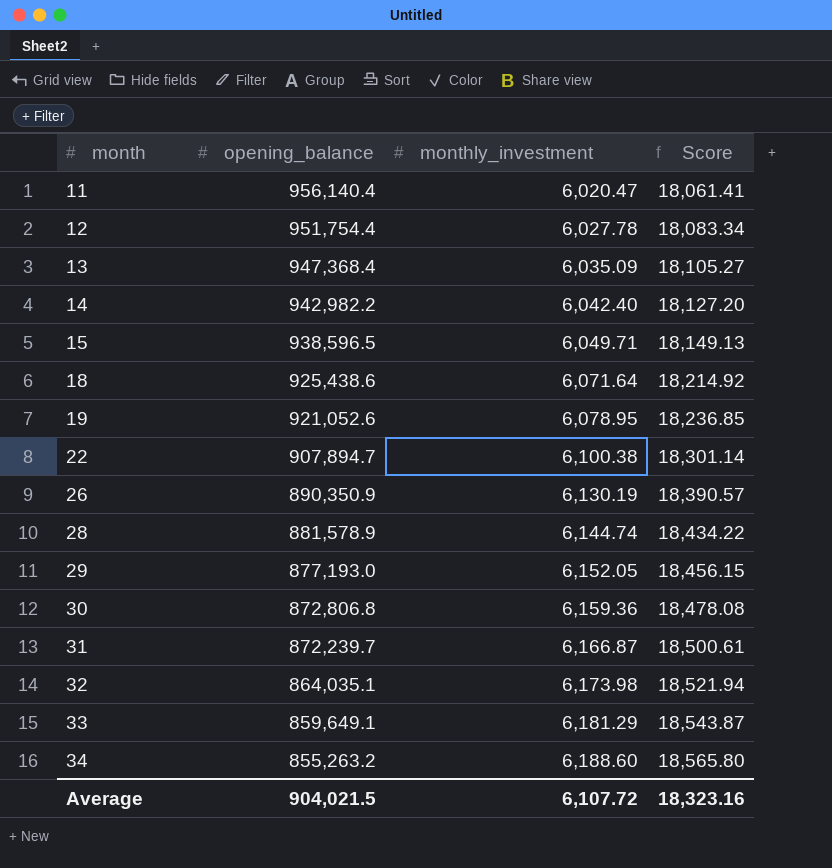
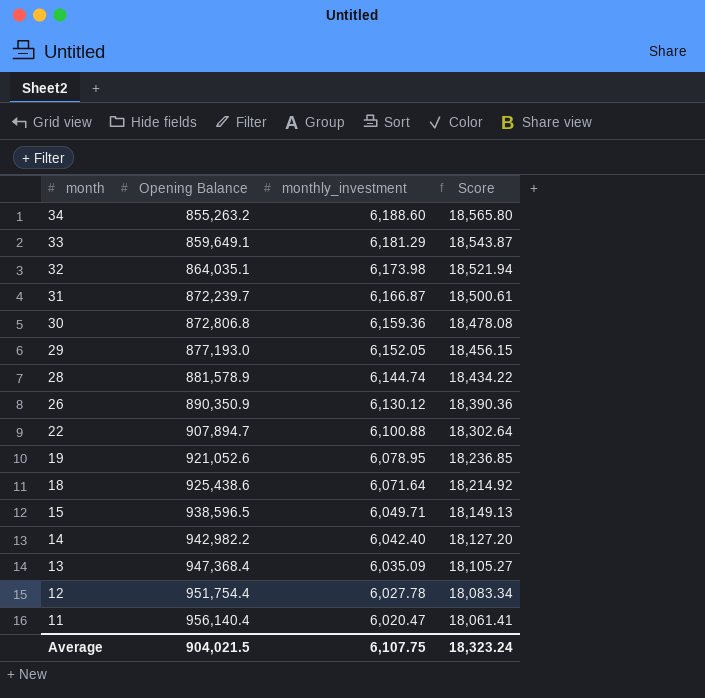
row order: month ascending -> month descending
column name: opening_balance -> Opening Balance
26 | monthly_investment: 6,130.19 -> 6,130.12
26 | Score: 18,390.57 -> 18,390.36
22 | monthly_investment: 6,100.38 -> 6,100.88
22 | Score: 18,301.14 -> 18,302.64
Average | monthly_investment: 6,107.72 -> 6,107.75
Average | Score: 18,323.16 -> 18,323.24

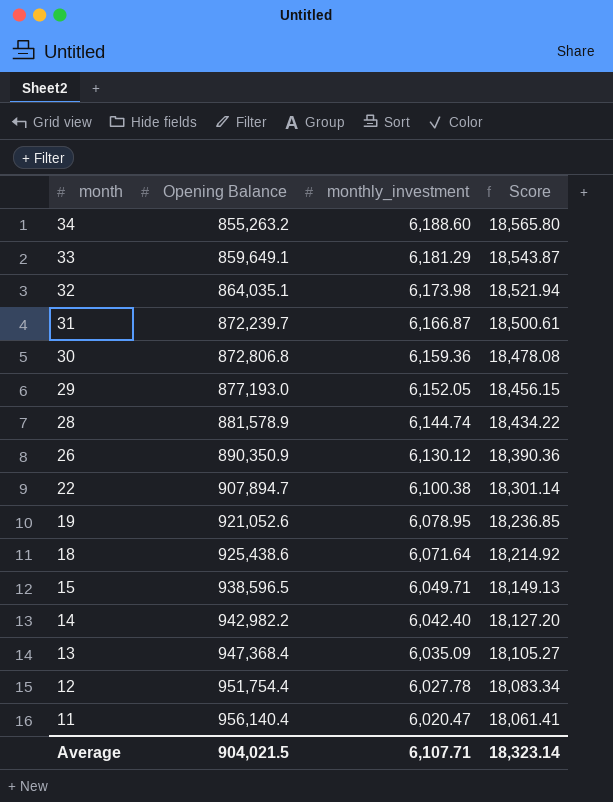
22 | monthly_investment: 6,100.88 -> 6,100.38
22 | Score: 18,302.64 -> 18,301.14
Average | monthly_investment: 6,107.75 -> 6,107.71
Average | Score: 18,323.24 -> 18,323.14

